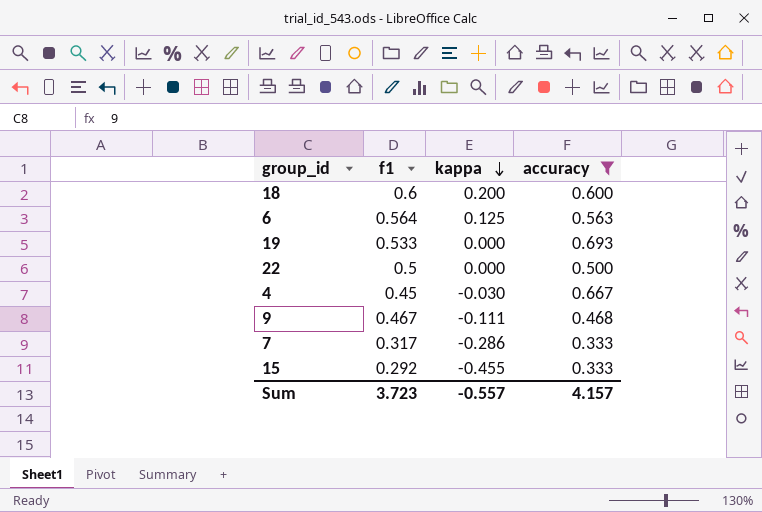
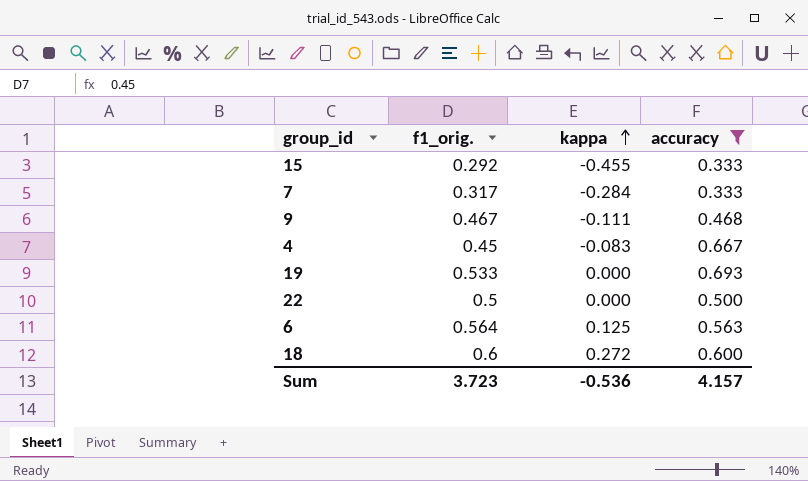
row order: kappa descending -> kappa ascending
column name: f1 -> f1_orig.
7 | kappa: -0.286 -> -0.284
4 | kappa: -0.030 -> -0.083
18 | kappa: 0.200 -> 0.272
Sum | kappa: -0.557 -> -0.536

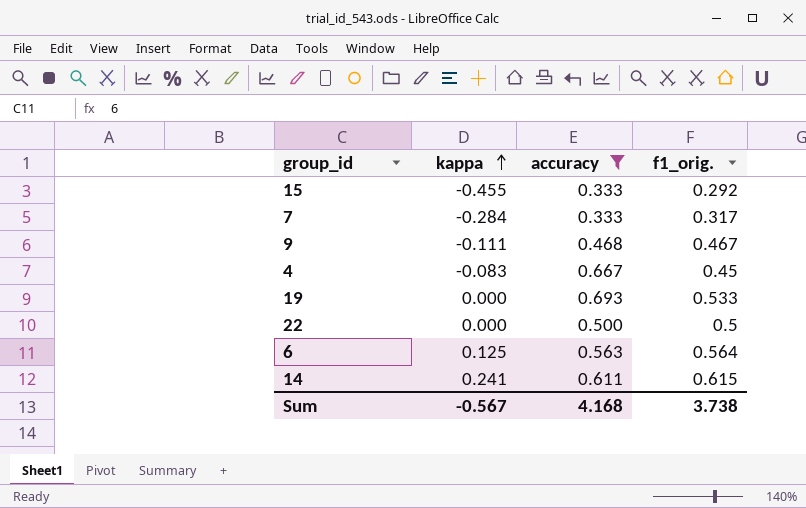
column f1_orig. | position: 2 -> 4
row 18: 0.6 | 0.272 | 0.600 -> none
row 14: none -> 0.241 | 0.611 | 0.615
Sum | kappa: -0.536 -> -0.567
Sum | accuracy: 4.157 -> 4.168
Sum | f1_orig.: 3.723 -> 3.738

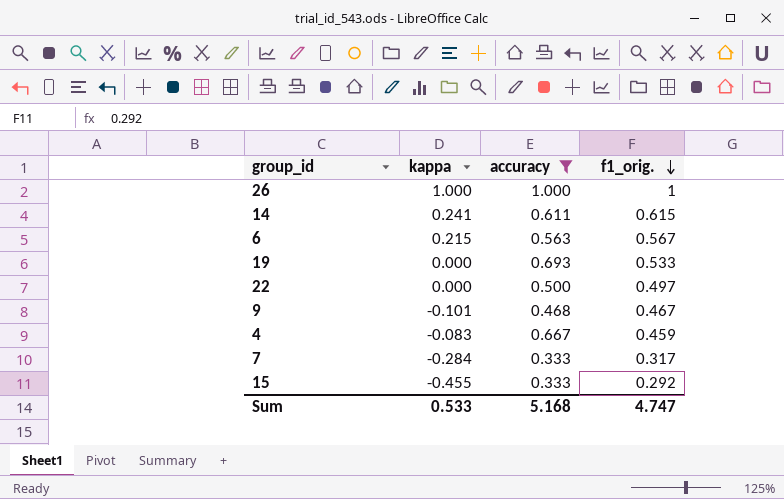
row order: kappa ascending -> f1_orig. descending
row 26: none -> 1.000 | 1.000 | 1
6 | kappa: 0.125 -> 0.215
6 | f1_orig.: 0.564 -> 0.567
22 | f1_orig.: 0.5 -> 0.497
9 | kappa: -0.111 -> -0.101
4 | f1_orig.: 0.45 -> 0.459
Sum | kappa: -0.567 -> 0.533
Sum | accuracy: 4.168 -> 5.168
Sum | f1_orig.: 3.738 -> 4.747

